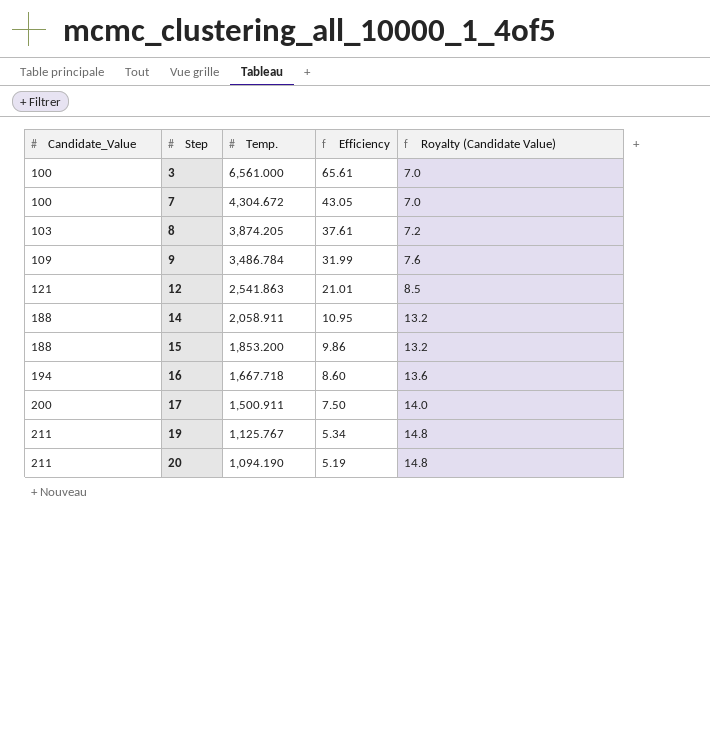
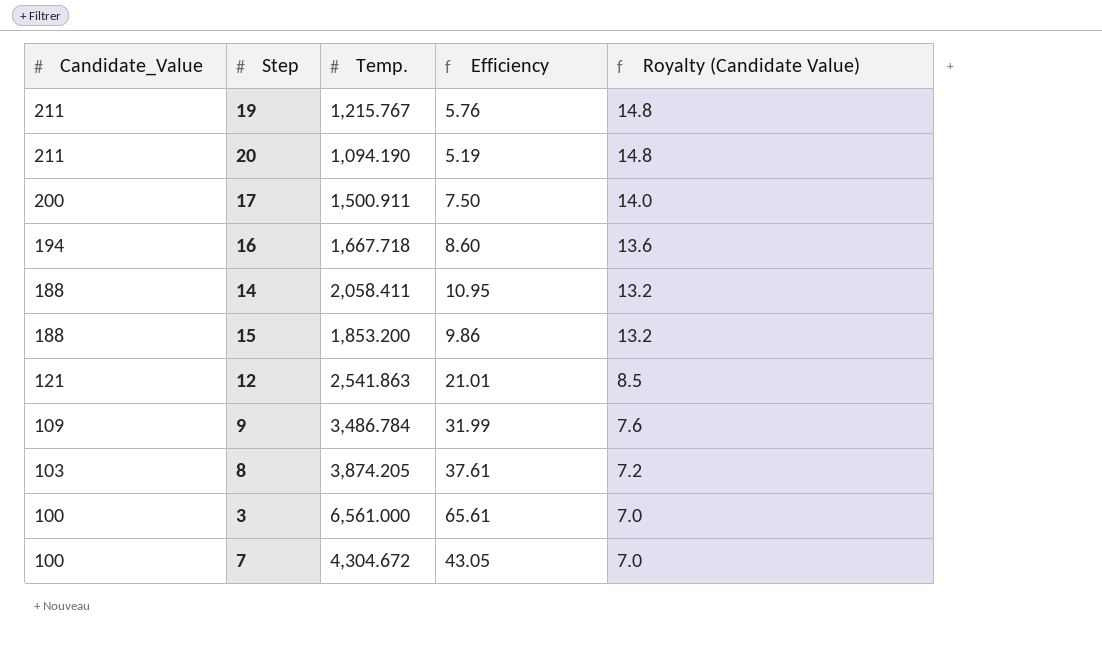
row order: Candidate_Value ascending -> Candidate_Value descending
19 | Temp.: 1,125.767 -> 1,215.767
19 | Efficiency: 5.34 -> 5.76
14 | Temp.: 2,058.911 -> 2,058.411

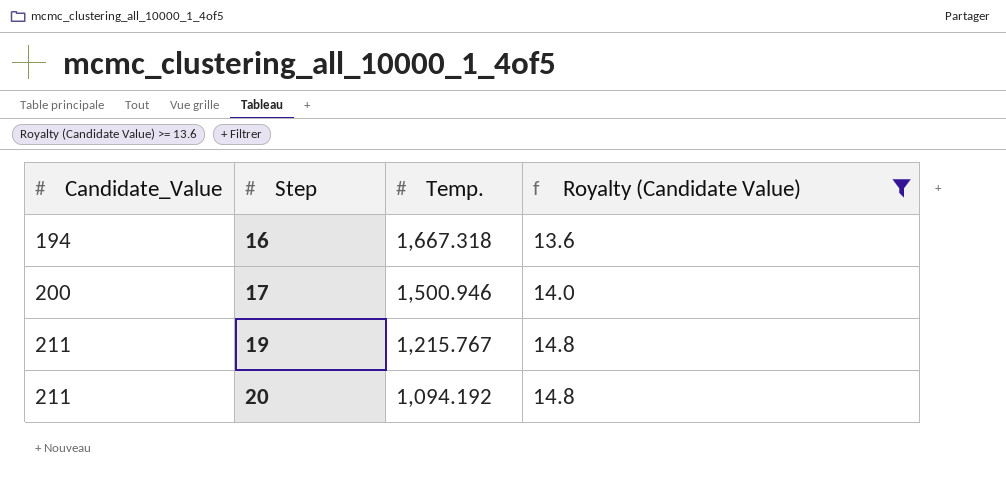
filter: none -> Royalty (Candidate Value) >= 13.6
row order: Candidate_Value descending -> Candidate_Value ascending
column Efficiency | formula: [Temp.] / [Candidate_Value] -> none
16 | Temp.: 1,667.718 -> 1,667.318
17 | Temp.: 1,500.911 -> 1,500.946
20 | Temp.: 1,094.190 -> 1,094.192

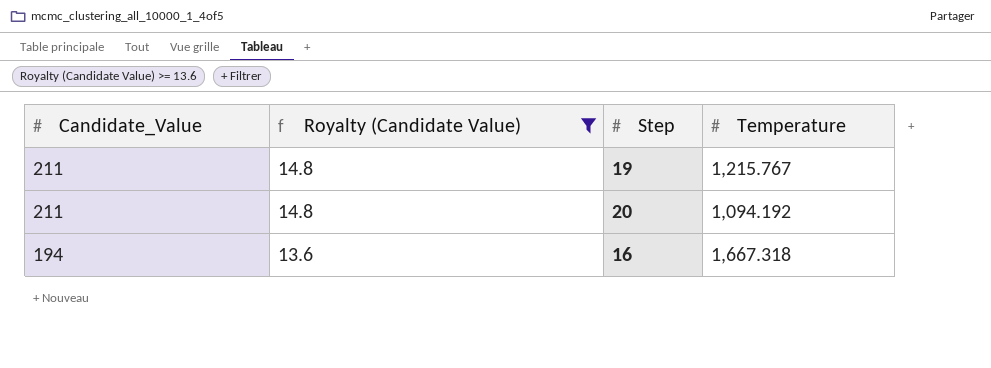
row order: Candidate_Value ascending -> Candidate_Value descending
column Royalty (Candidate Value) | position: 4 -> 2
column name: Temp. -> Temperature
row 17: 200 | 1,500.946 | 14.0 -> none

